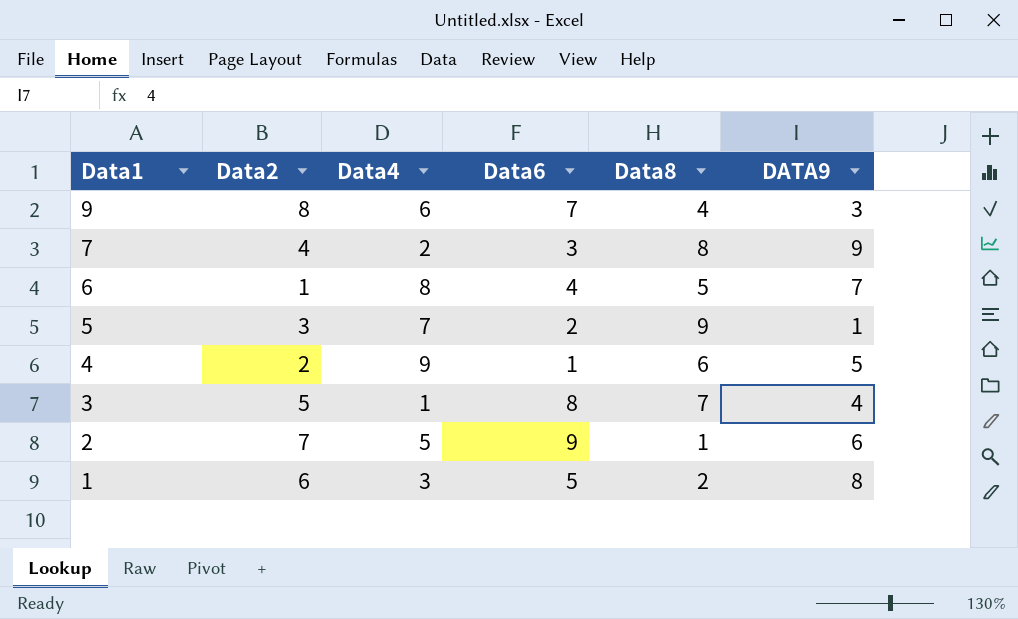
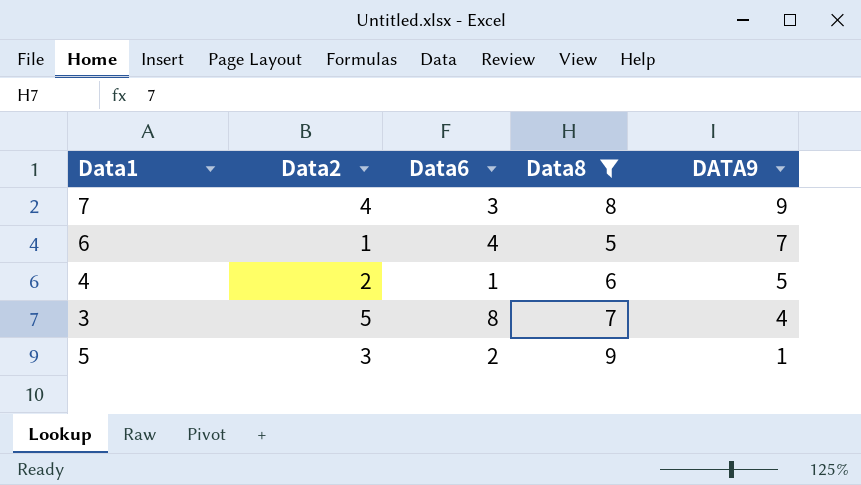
filter: none -> Data8 >= 5
row order: Data1 descending -> DATA9 descending
column Data4 | position: 3 -> none

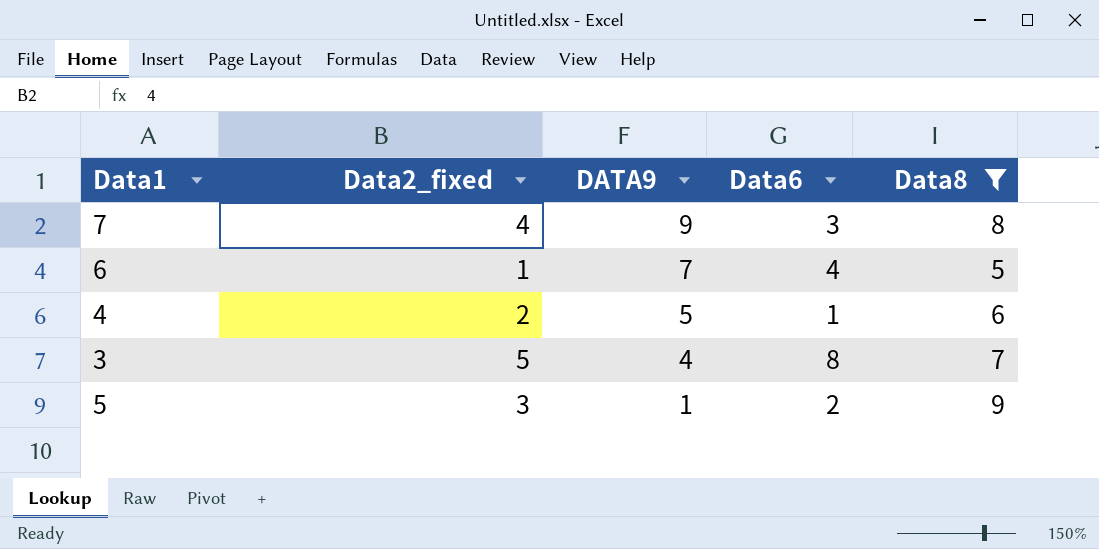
column name: Data2 -> Data2_fixed
column DATA9 | position: 5 -> 3

